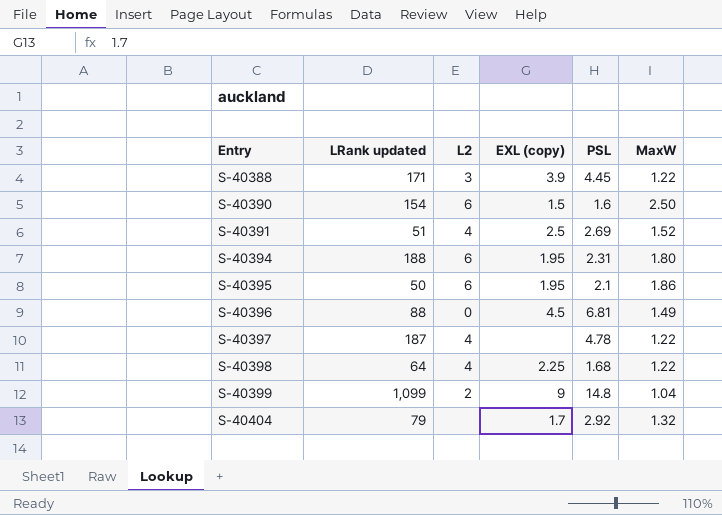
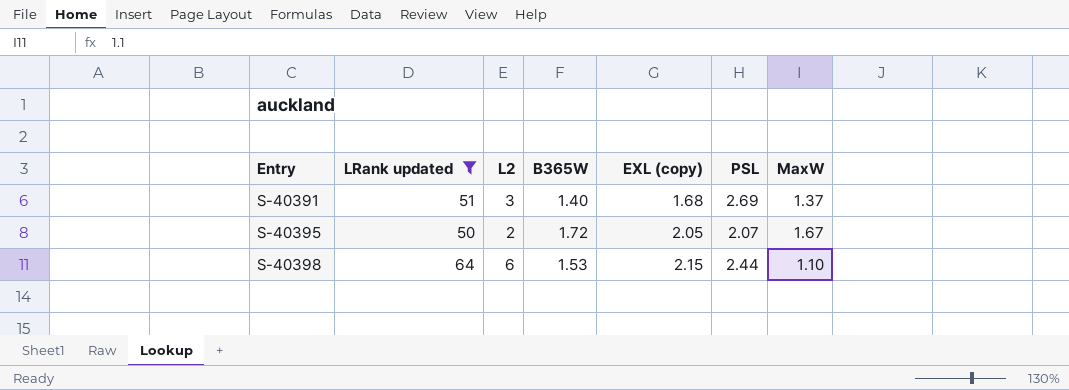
filter: none -> LRank updated <= 64
column B365W | position: none -> 4
S-40391 | L2: 4 -> 3
S-40391 | EXL (copy): 2.5 -> 1.68
S-40391 | MaxW: 1.52 -> 1.37
S-40395 | L2: 6 -> 2
S-40395 | EXL (copy): 1.95 -> 2.05
S-40395 | PSL: 2.1 -> 2.07
S-40395 | MaxW: 1.86 -> 1.67
S-40398 | L2: 4 -> 6
S-40398 | EXL (copy): 2.25 -> 2.15
S-40398 | PSL: 1.68 -> 2.44
S-40398 | MaxW: 1.22 -> 1.10

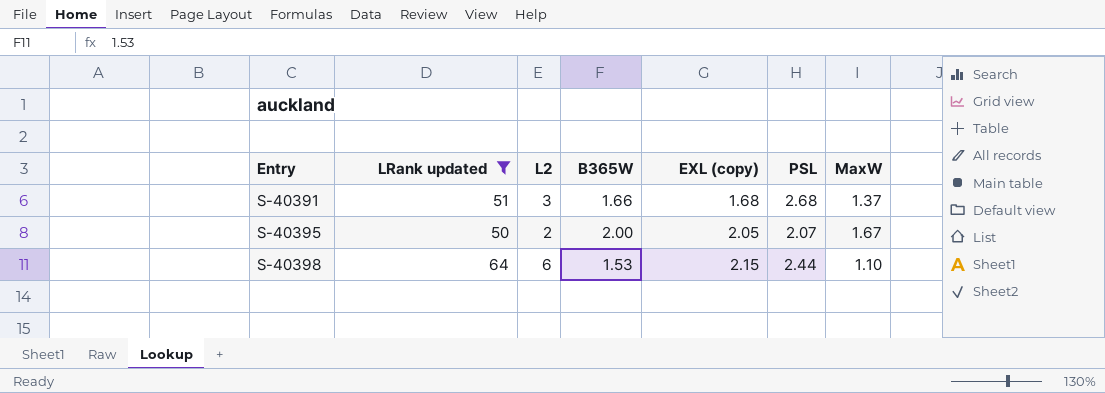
S-40391 | B365W: 1.40 -> 1.66
S-40391 | PSL: 2.69 -> 2.68
S-40395 | B365W: 1.72 -> 2.00

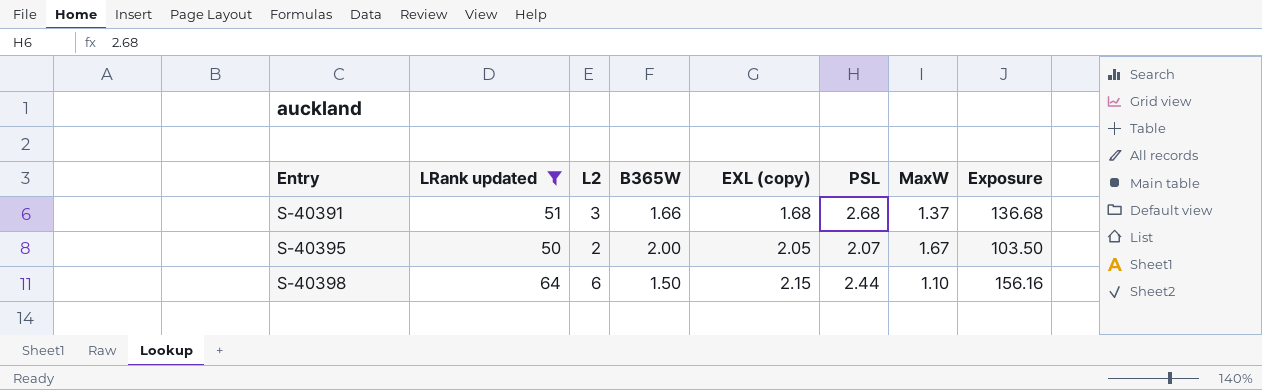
column Exposure | formula: none -> [LRank updated] * [PSL]
S-40398 | B365W: 1.53 -> 1.50

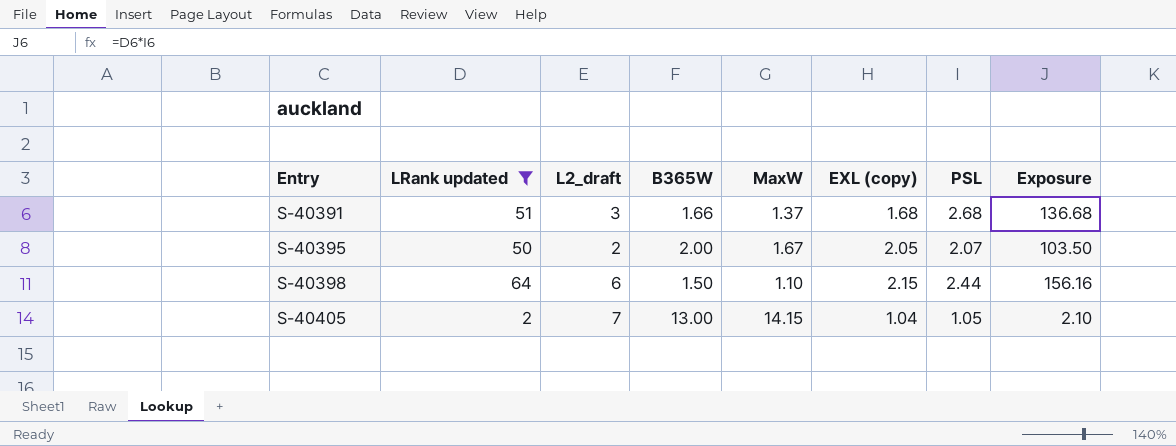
column name: L2 -> L2_draft
column MaxW | position: 7 -> 5
row S-40405: none -> 2 | 7 | 13.00 | 14.15 | 1.04 | 1.05 | 2.10

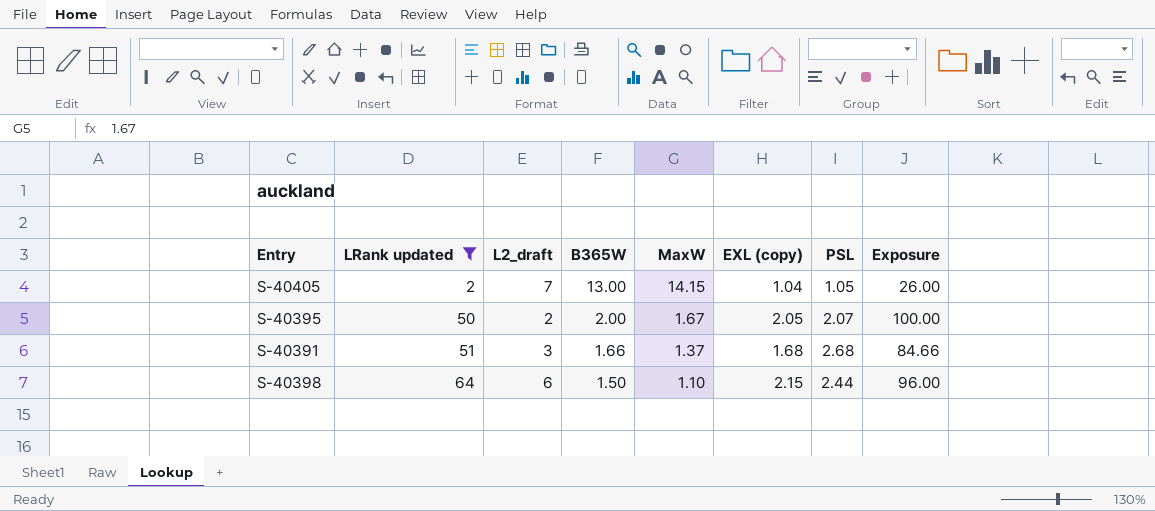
row order: Entry ascending -> LRank updated ascending
column Exposure | formula: [LRank updated] * [PSL] -> [LRank updated] * [B365W]

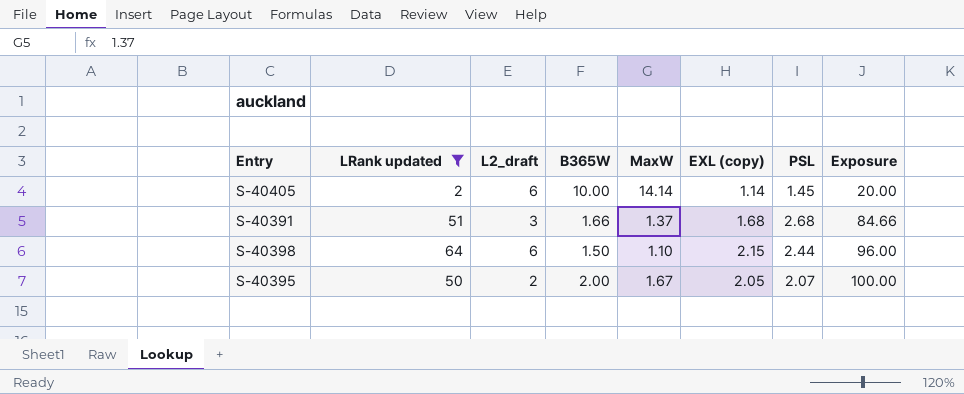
row order: LRank updated ascending -> Exposure ascending
S-40405 | L2_draft: 7 -> 6
S-40405 | B365W: 13.00 -> 10.00
S-40405 | MaxW: 14.15 -> 14.14
S-40405 | EXL (copy): 1.04 -> 1.14
S-40405 | PSL: 1.05 -> 1.45
S-40405 | Exposure: 26.00 -> 20.00

